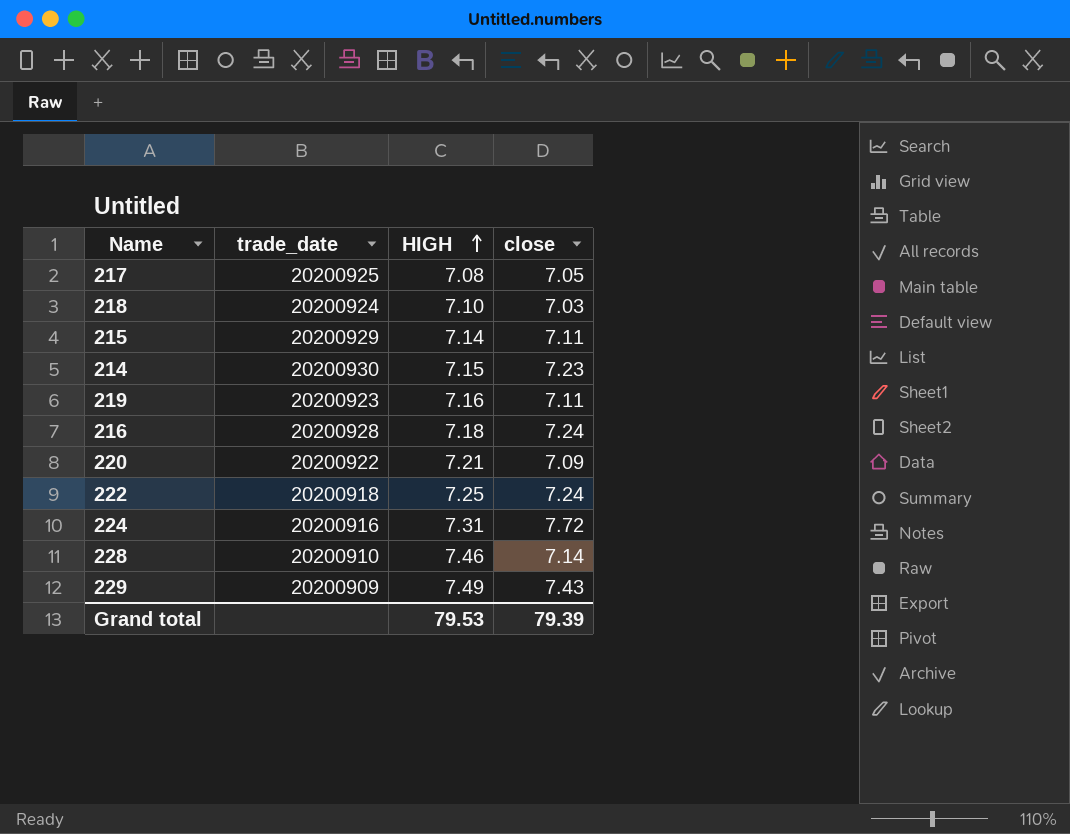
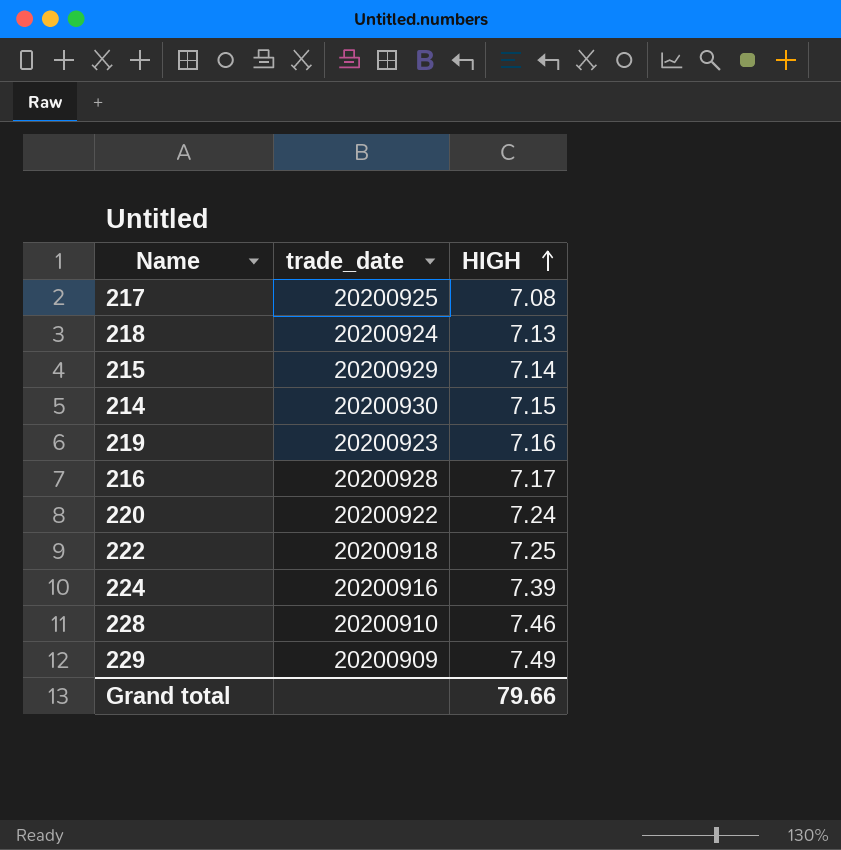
column close | position: 4 -> none
218 | HIGH: 7.10 -> 7.13
216 | HIGH: 7.18 -> 7.17
220 | HIGH: 7.21 -> 7.24
224 | HIGH: 7.31 -> 7.39
Grand total | HIGH: 79.53 -> 79.66

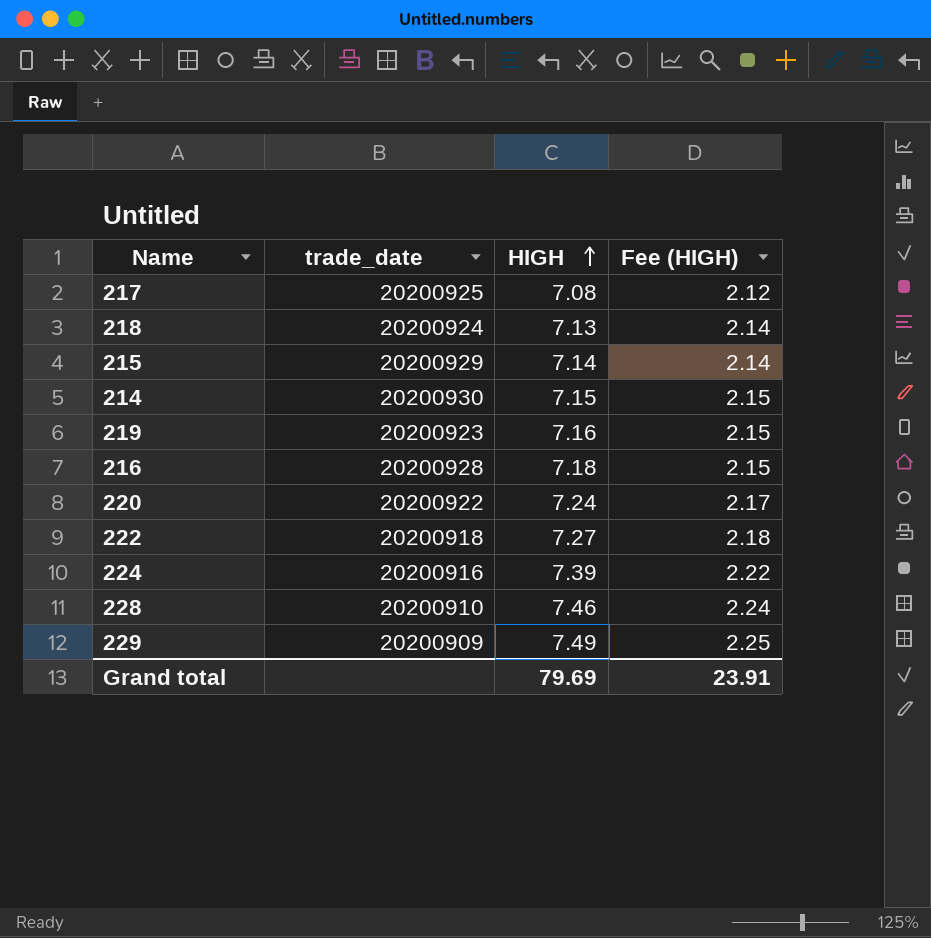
column Fee (HIGH) | formula: none -> [HIGH] * 0.3
216 | HIGH: 7.17 -> 7.18
222 | HIGH: 7.25 -> 7.27
Grand total | HIGH: 79.66 -> 79.69

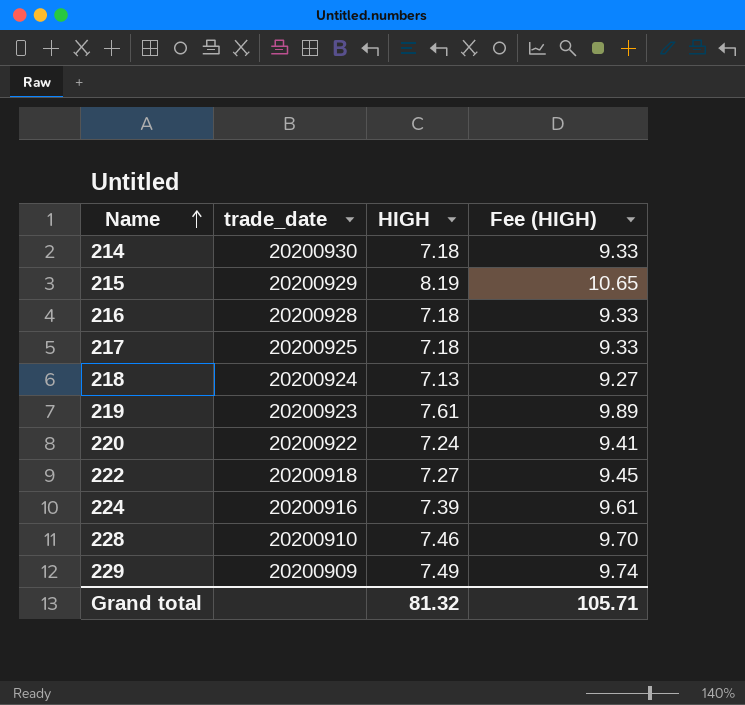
row order: HIGH ascending -> Name ascending
column Fee (HIGH) | formula: [HIGH] * 0.3 -> [HIGH] * 1.3
214 | HIGH: 7.15 -> 7.18
215 | HIGH: 7.14 -> 8.19
217 | HIGH: 7.08 -> 7.18
219 | HIGH: 7.16 -> 7.61
Grand total | HIGH: 79.69 -> 81.32
Grand total | Fee (HIGH): 23.91 -> 105.71

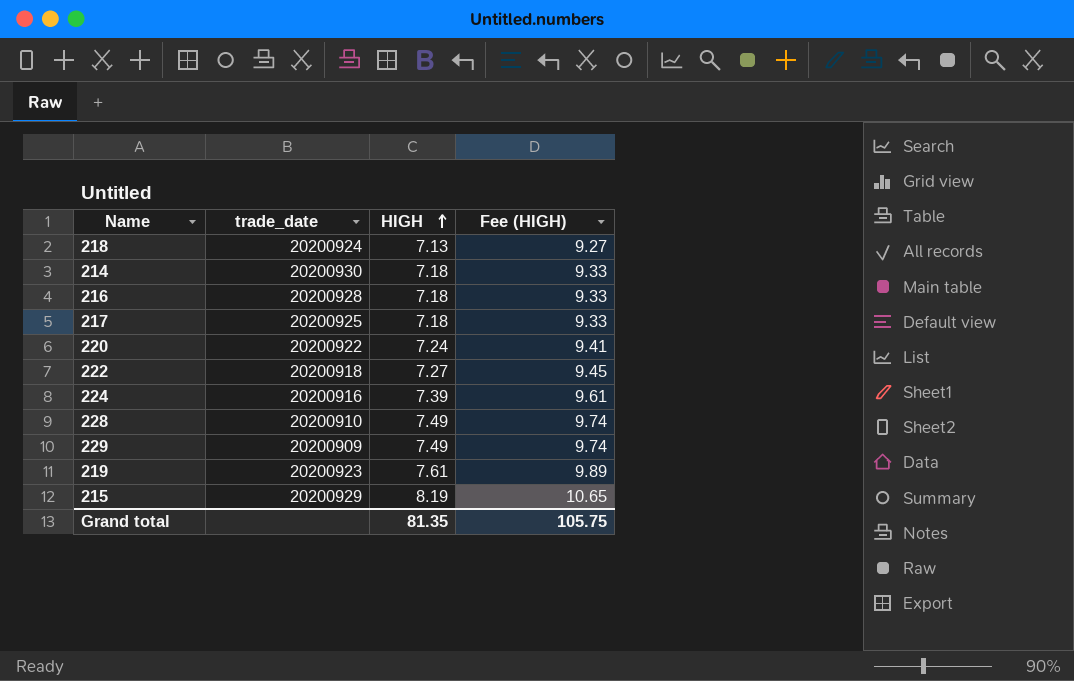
row order: Name ascending -> HIGH ascending
228 | HIGH: 7.46 -> 7.49
228 | Fee (HIGH): 9.70 -> 9.74
Grand total | HIGH: 81.32 -> 81.35
Grand total | Fee (HIGH): 105.71 -> 105.75

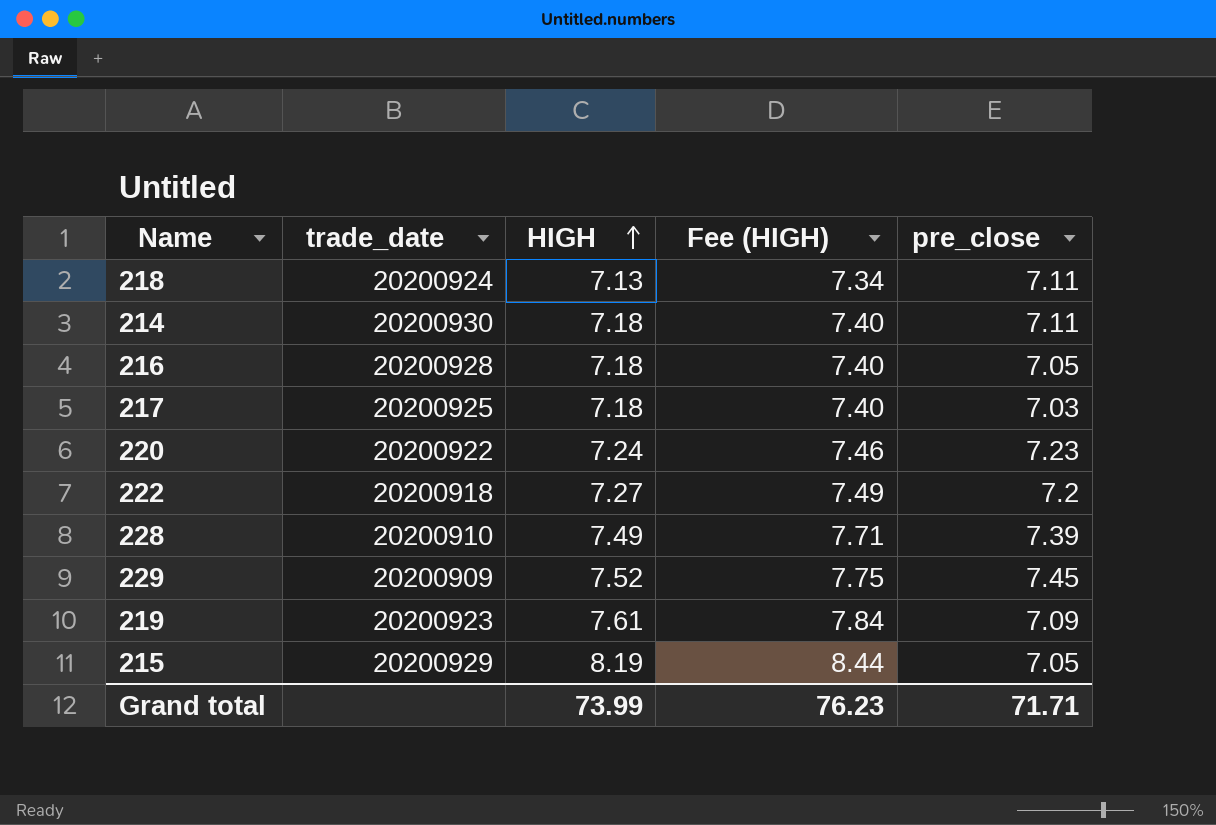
column Fee (HIGH) | formula: [HIGH] * 1.3 -> [HIGH] * 1.03
column pre_close | position: none -> 5
row 224: 20200916 | 7.39 | 9.61 -> none
229 | HIGH: 7.49 -> 7.52
Grand total | HIGH: 81.35 -> 73.99
Grand total | Fee (HIGH): 105.75 -> 76.23

